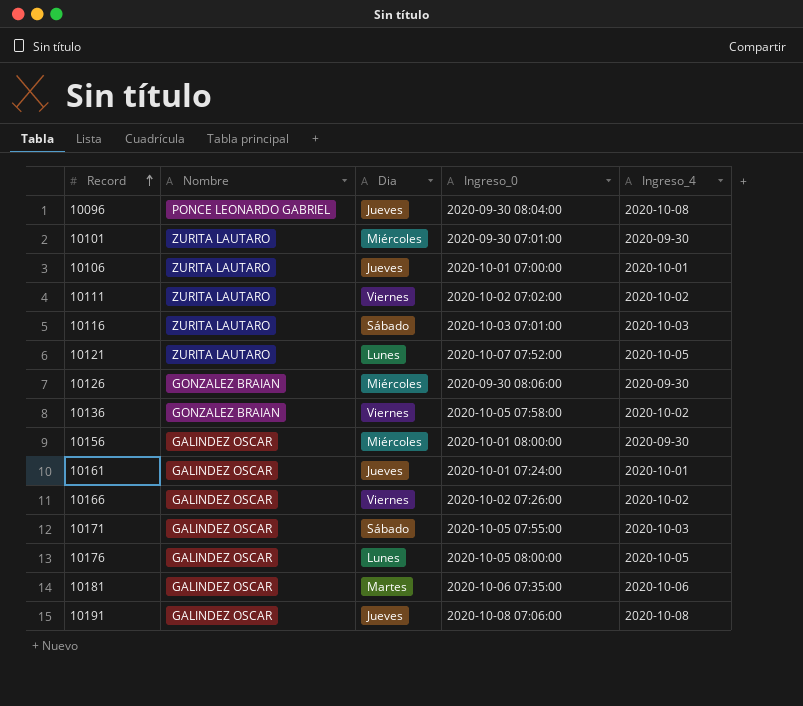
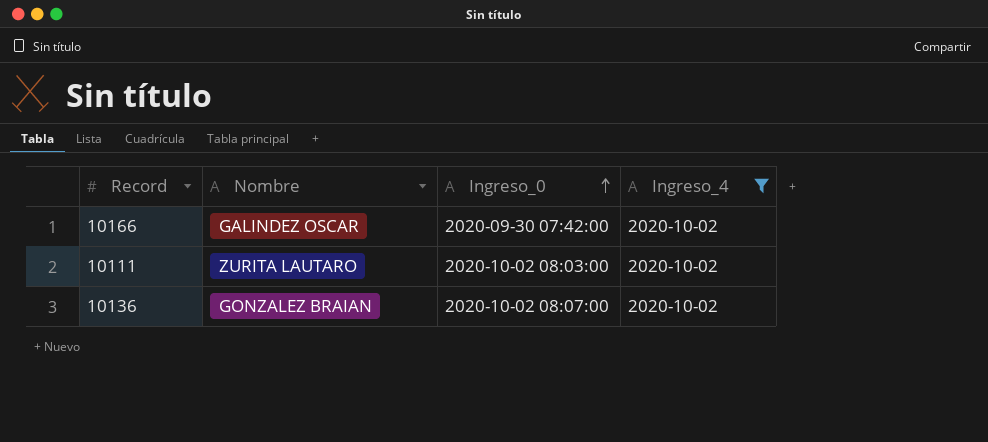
filter: none -> Ingreso_4 = 2020-10-02
row order: Record ascending -> Ingreso_0 ascending
column Dia | position: 3 -> none
10166 | Ingreso_0: 2020-10-02 07:26:00 -> 2020-09-30 07:42:00
10111 | Ingreso_0: 2020-10-02 07:02:00 -> 2020-10-02 08:03:00
10136 | Ingreso_0: 2020-10-05 07:58:00 -> 2020-10-02 08:07:00

